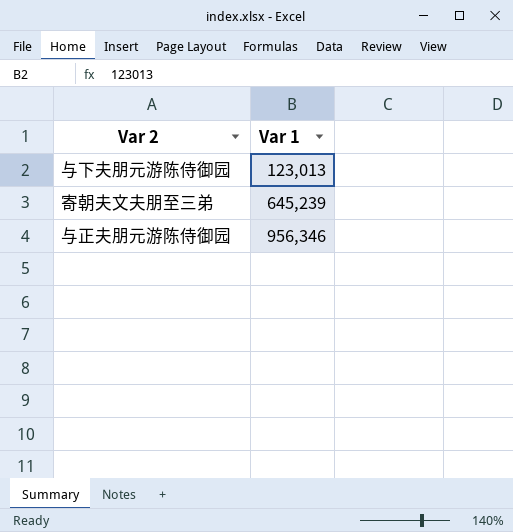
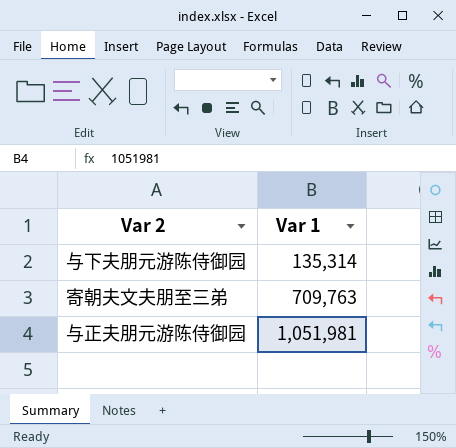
与下夫朋元游陈侍御园 | Var 1: 123,013 -> 135,314
寄朝夫文夫朋至三弟 | Var 1: 645,239 -> 709,763
与正夫朋元游陈侍御园 | Var 1: 956,346 -> 1,051,981

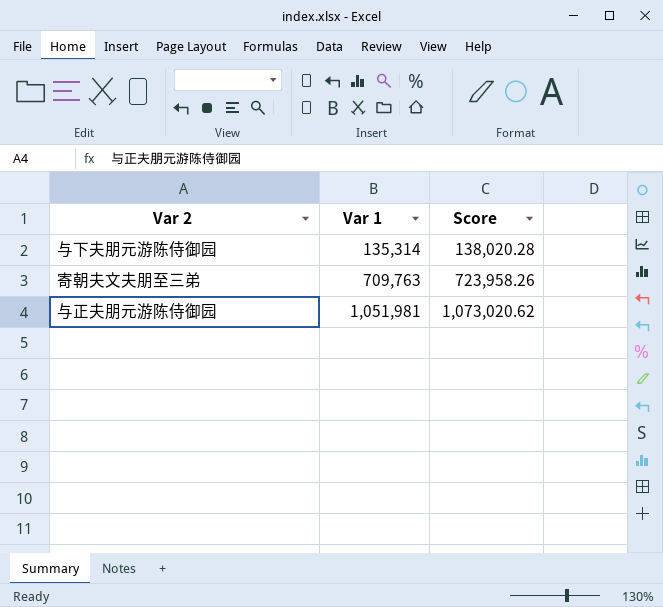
column Score | formula: none -> [Var 1] * 1.02

